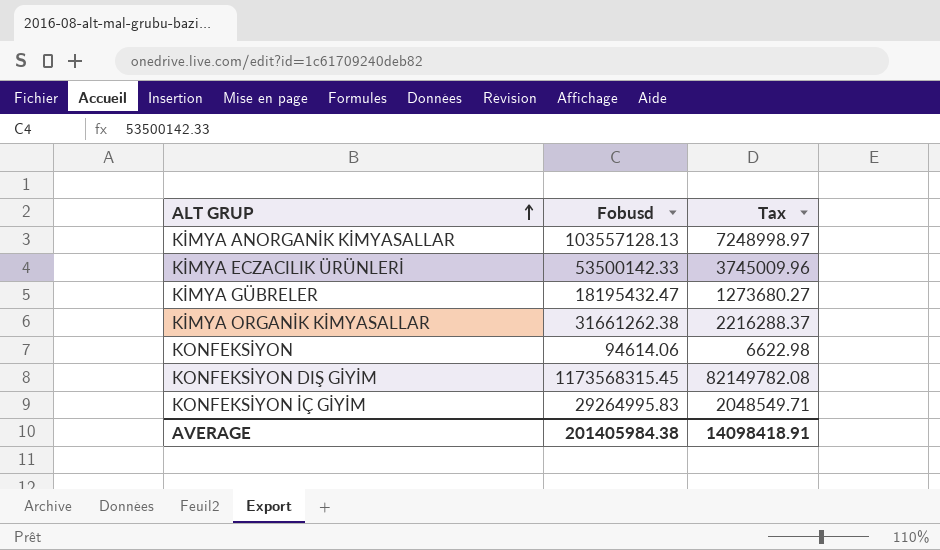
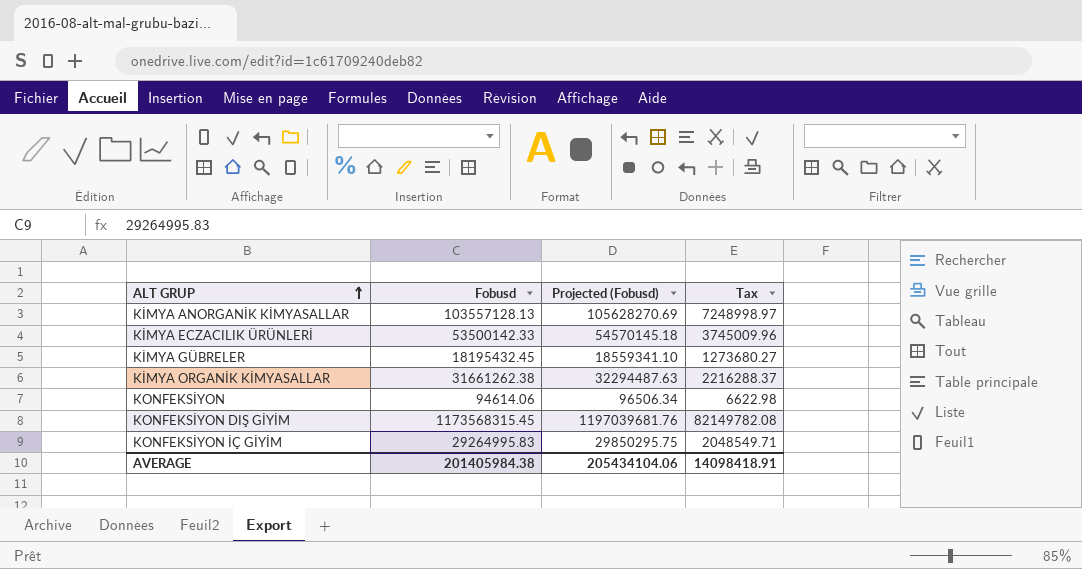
column Projected (Fobusd) | formula: none -> [Fobusd] * 1.02
KİMYA GÜBRELER | Fobusd: 18195432.47 -> 18195432.45

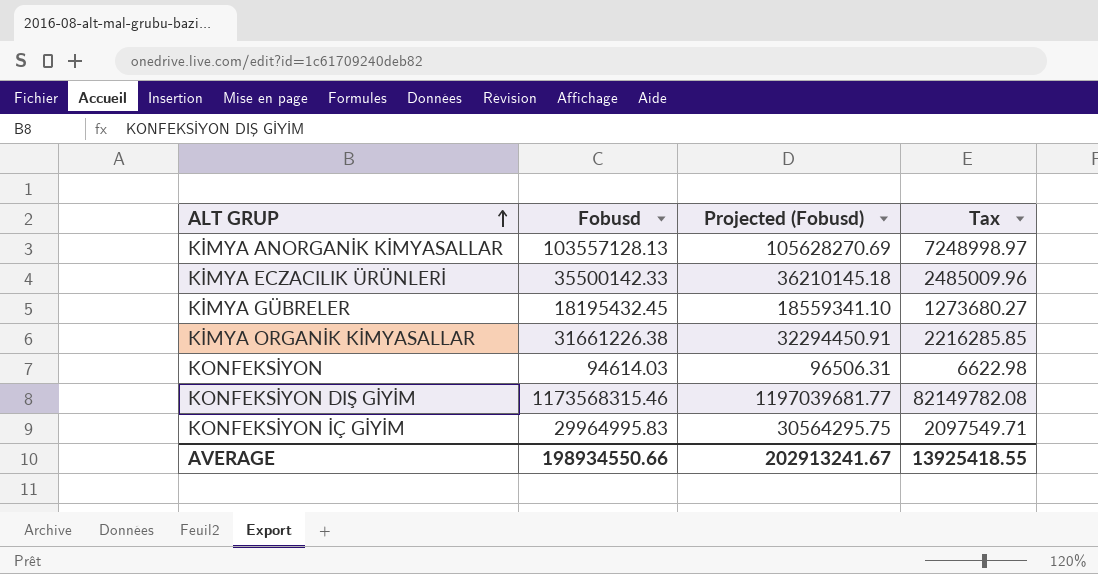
KİMYA ECZACILIK ÜRÜNLERİ | Fobusd: 53500142.33 -> 35500142.33
KİMYA ECZACILIK ÜRÜNLERİ | Projected (Fobusd): 54570145.18 -> 36210145.18
KİMYA ECZACILIK ÜRÜNLERİ | Tax: 3745009.96 -> 2485009.96
KİMYA ORGANİK KİMYASALLAR | Fobusd: 31661262.38 -> 31661226.38
KİMYA ORGANİK KİMYASALLAR | Projected (Fobusd): 32294487.63 -> 32294450.91
KİMYA ORGANİK KİMYASALLAR | Tax: 2216288.37 -> 2216285.85
KONFEKSİYON | Fobusd: 94614.06 -> 94614.03
KONFEKSİYON | Projected (Fobusd): 96506.34 -> 96506.31
KONFEKSİYON DIŞ GİYİM | Fobusd: 1173568315.45 -> 1173568315.46
KONFEKSİYON DIŞ GİYİM | Projected (Fobusd): 1197039681.76 -> 1197039681.77
KONFEKSİYON İÇ GİYİM | Fobusd: 29264995.83 -> 29964995.83
KONFEKSİYON İÇ GİYİM | Projected (Fobusd): 29850295.75 -> 30564295.75
KONFEKSİYON İÇ GİYİM | Tax: 2048549.71 -> 2097549.71
AVERAGE | Fobusd: 201405984.38 -> 198934550.66
AVERAGE | Projected (Fobusd): 205434104.06 -> 202913241.67
AVERAGE | Tax: 14098418.91 -> 13925418.55

